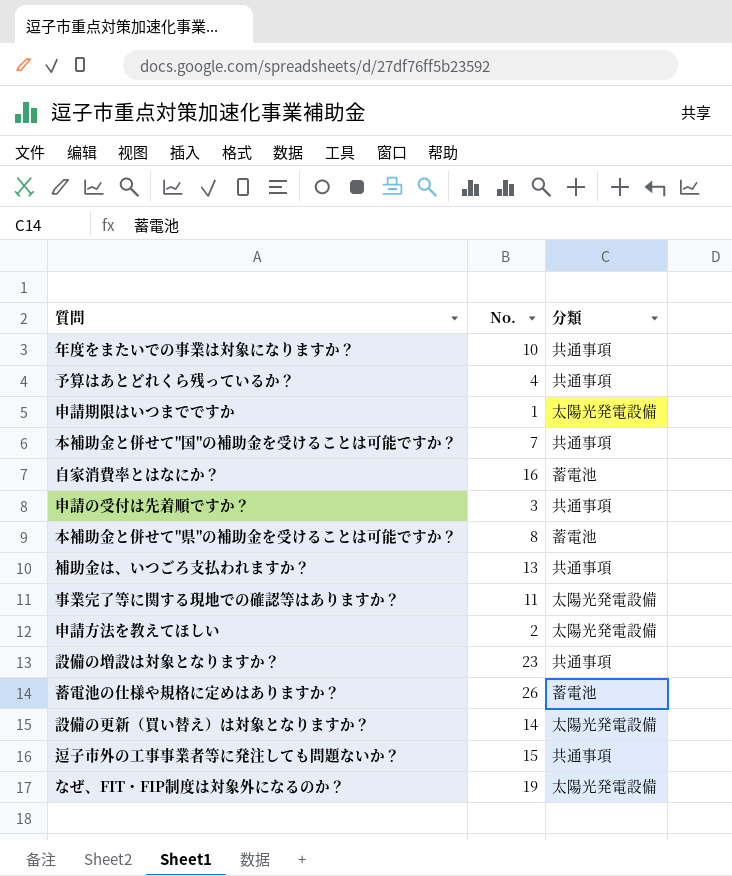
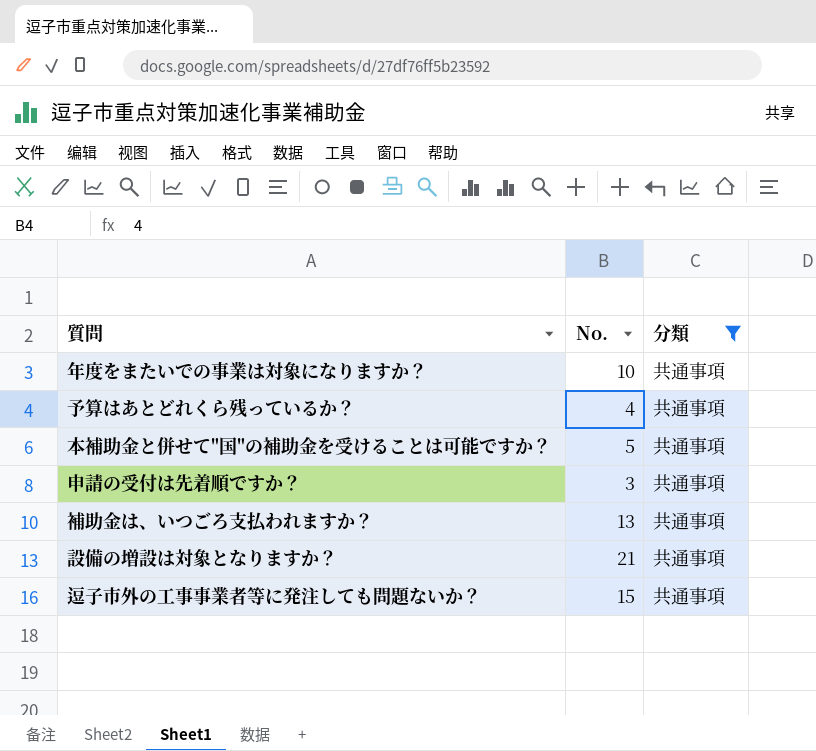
filter: none -> 分類 = 共通事項
本補助金と併せて"国"の補助金を受けることは可能ですか？ | No.: 7 -> 5
設備の増設は対象となりますか？ | No.: 23 -> 21

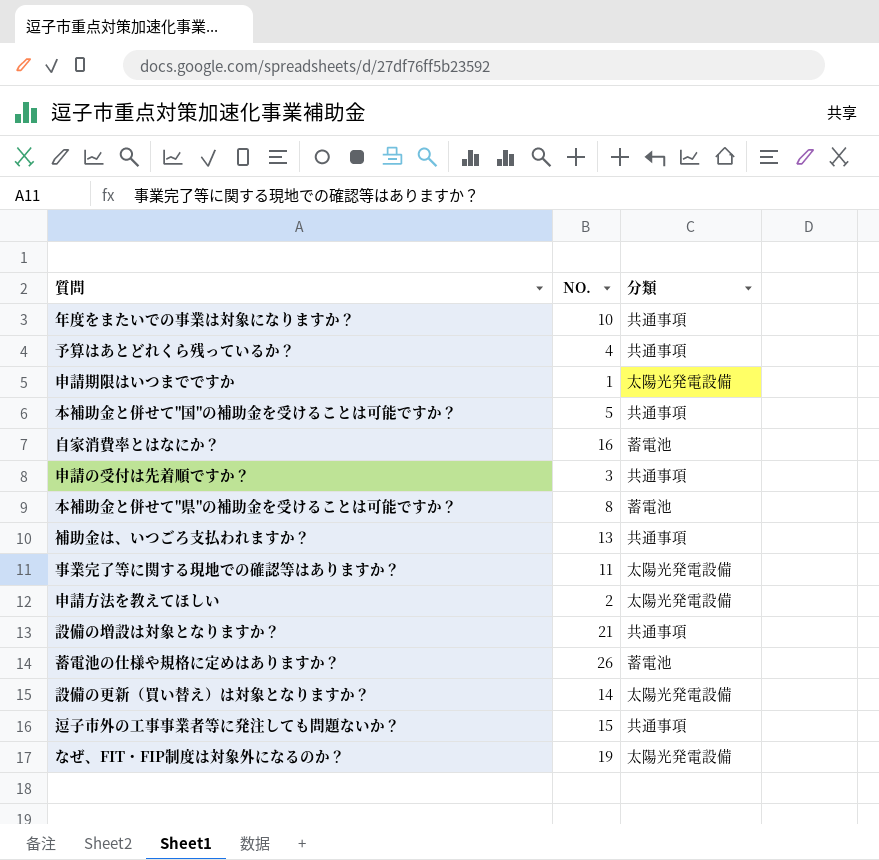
filter: 分類 = 共通事項 -> none
column name: No. -> NO.

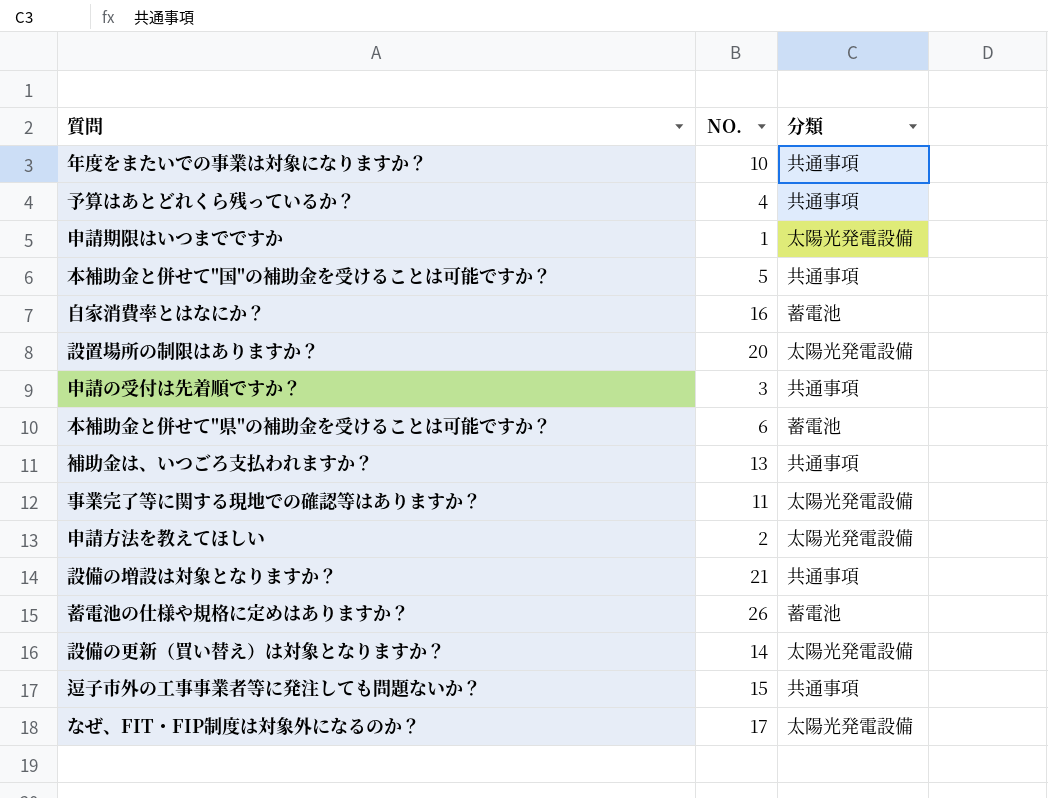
row 設置場所の制限はありますか？: none -> 20 | 太陽光発電設備
本補助金と併せて"県"の補助金を受けることは可能ですか？ | NO.: 8 -> 6
なぜ、FIT・FIP制度は対象外になるのか？ | NO.: 19 -> 17

